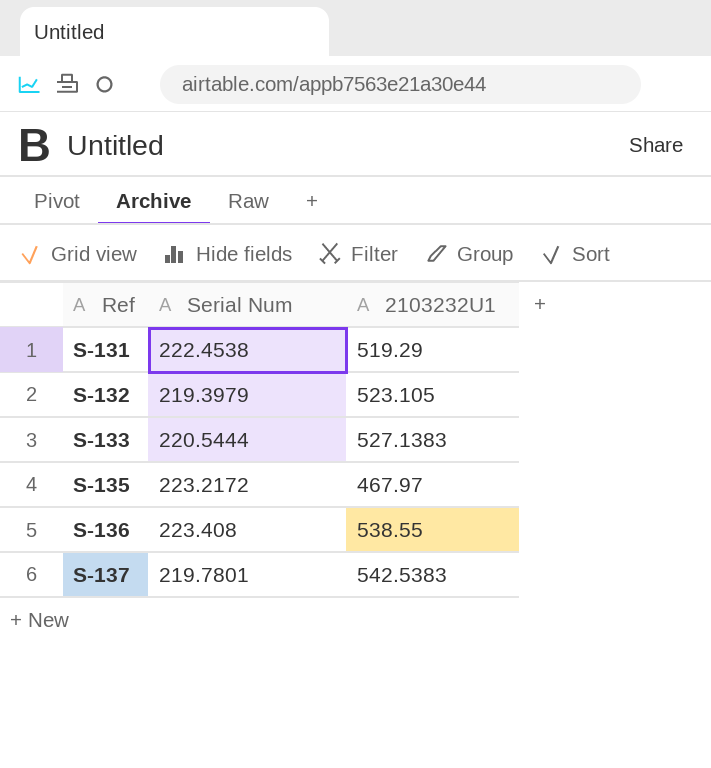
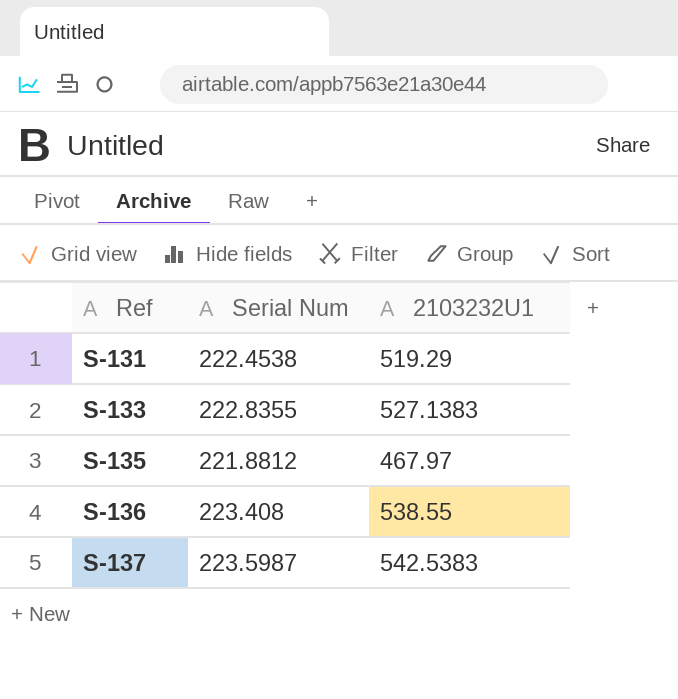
row S-132: 219.3979 | 523.105 -> none
S-133 | Serial Num: 220.5444 -> 222.8355
S-135 | Serial Num: 223.2172 -> 221.8812
S-137 | Serial Num: 219.7801 -> 223.5987

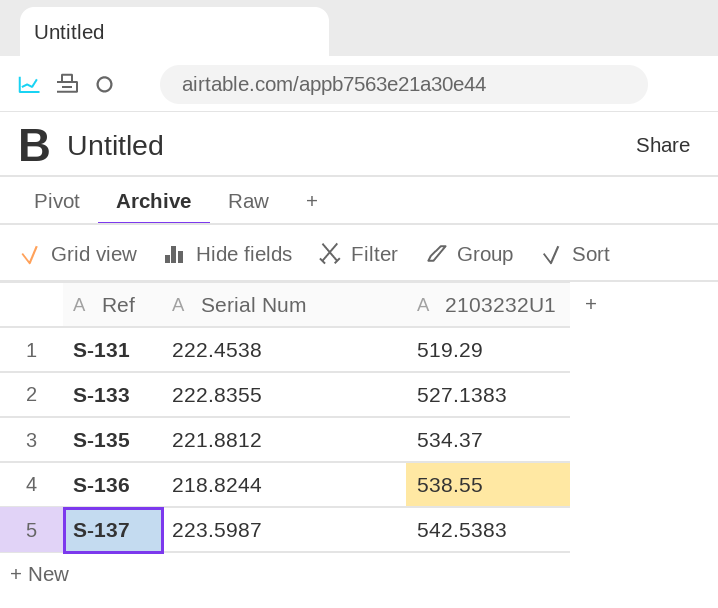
S-135 | 2103232U1: 467.97 -> 534.37
S-136 | Serial Num: 223.408 -> 218.8244

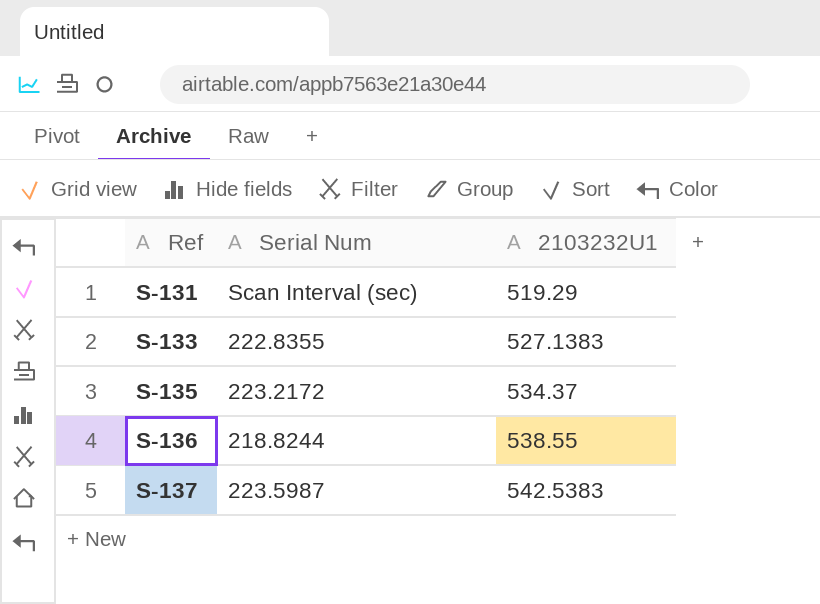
S-131 | Serial Num: 222.4538 -> Scan Interval (sec)
S-135 | Serial Num: 221.8812 -> 223.2172

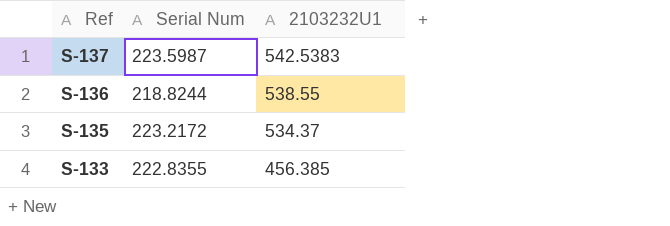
row order: Ref ascending -> Ref descending
row S-131: Scan Interval (sec) | 519.29 -> none
S-133 | 2103232U1: 527.1383 -> 456.385

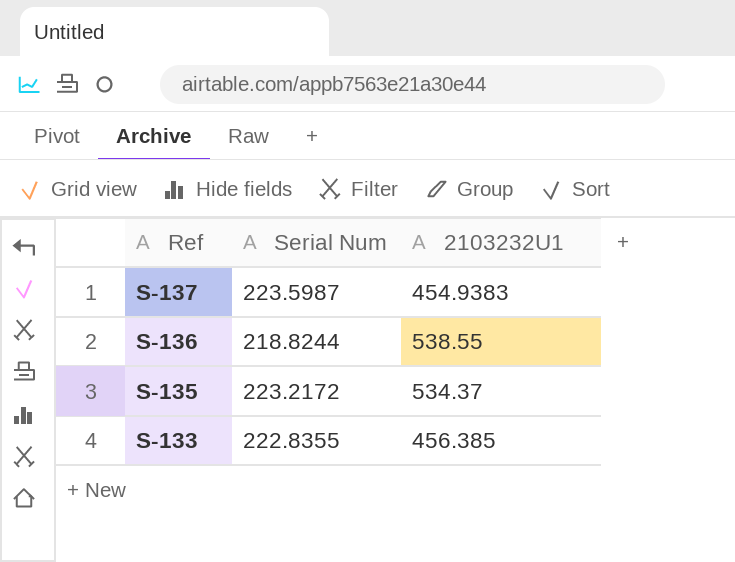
S-137 | 2103232U1: 542.5383 -> 454.9383

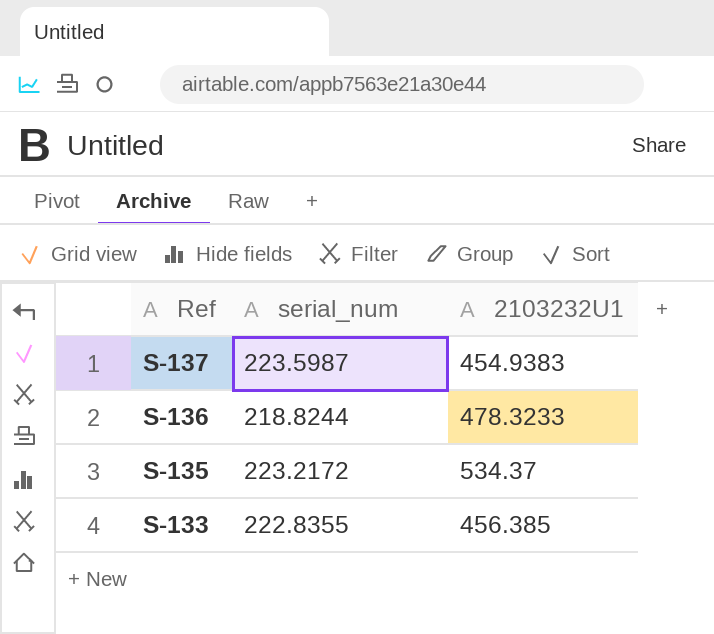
column name: Serial Num -> serial_num
S-136 | 2103232U1: 538.55 -> 478.3233

